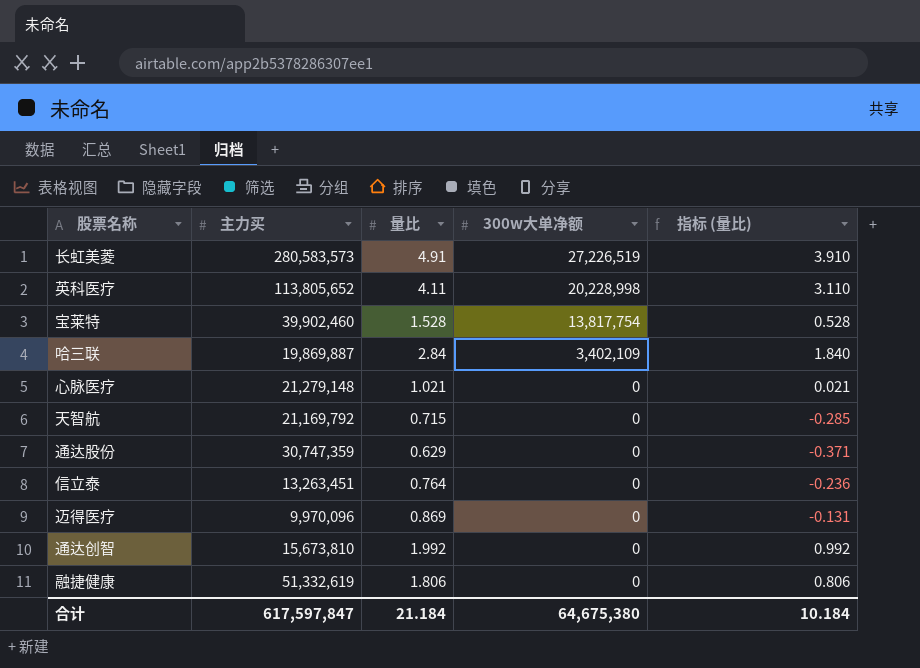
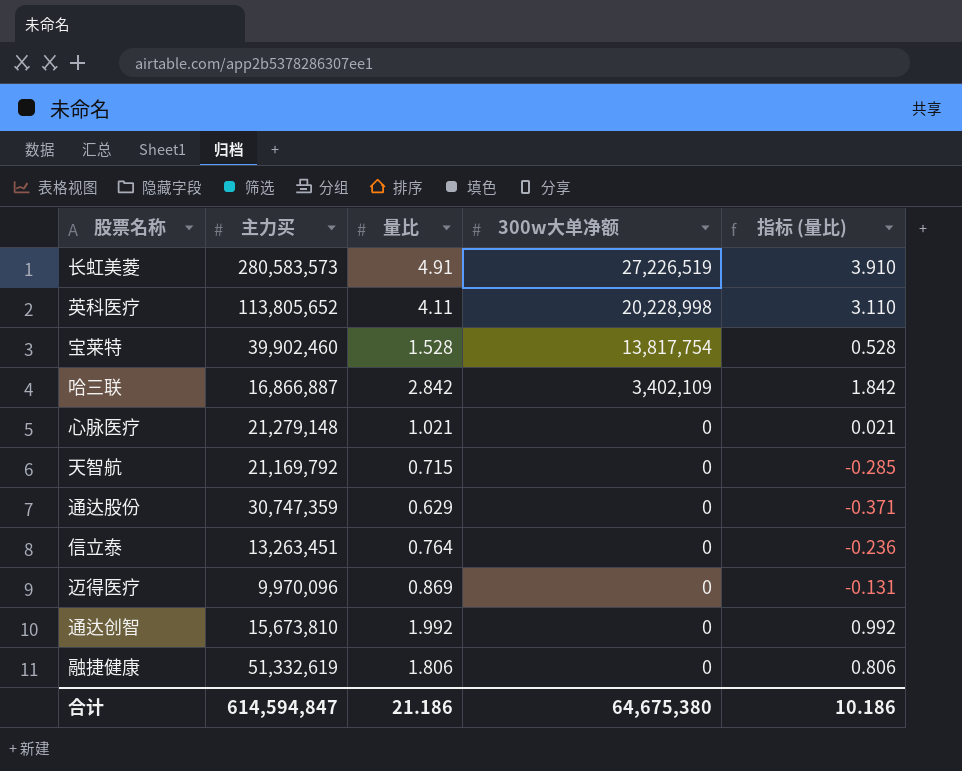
哈三联 | 主力买: 19,869,887 -> 16,866,887
哈三联 | 量比: 2.84 -> 2.842
哈三联 | 指标 (量比): 1.840 -> 1.842
合计 | 主力买: 617,597,847 -> 614,594,847
合计 | 量比: 21.184 -> 21.186
合计 | 指标 (量比): 10.184 -> 10.186

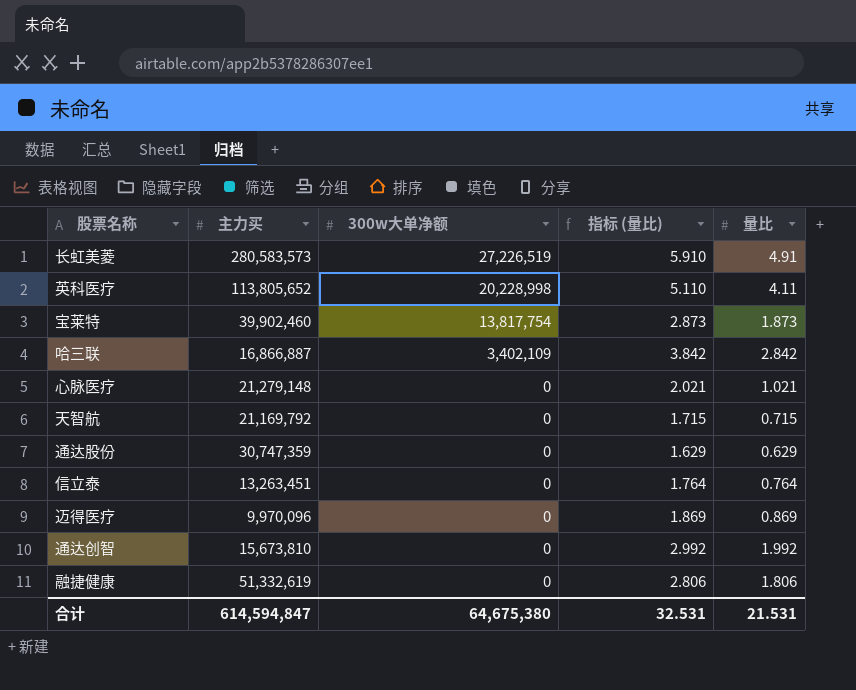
column 指标 (量比) | formula: [量比] - 1 -> [量比] + 1
column 量比 | position: 3 -> 5
宝莱特 | 量比: 1.528 -> 1.873
合计 | 指标 (量比): 10.186 -> 32.531
合计 | 量比: 21.186 -> 21.531

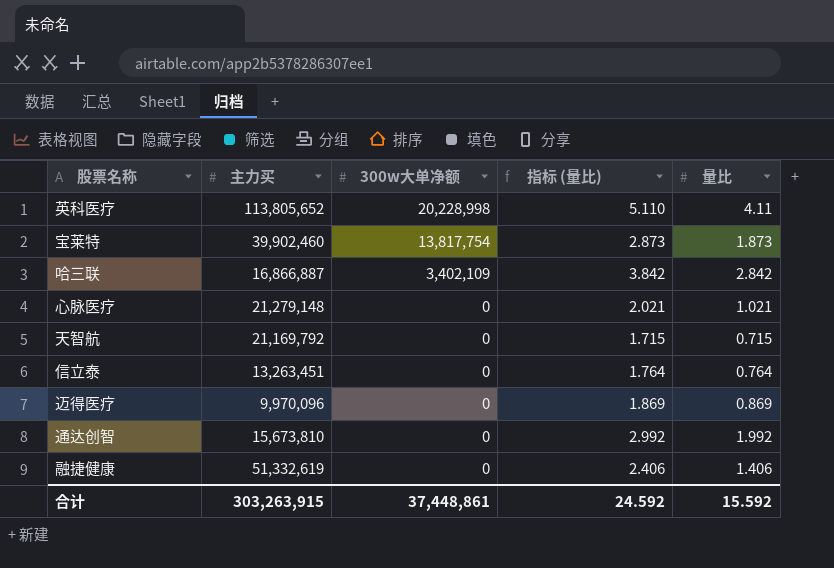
row 长虹美菱: 280,583,573 | 27,226,519 | 5.910 | 4.91 -> none
row 通达股份: 30,747,359 | 0 | 1.629 | 0.629 -> none
融捷健康 | 指标 (量比): 2.806 -> 2.406
融捷健康 | 量比: 1.806 -> 1.406
合计 | 主力买: 614,594,847 -> 303,263,915
合计 | 300w大单净额: 64,675,380 -> 37,448,861
合计 | 指标 (量比): 32.531 -> 24.592
合计 | 量比: 21.531 -> 15.592

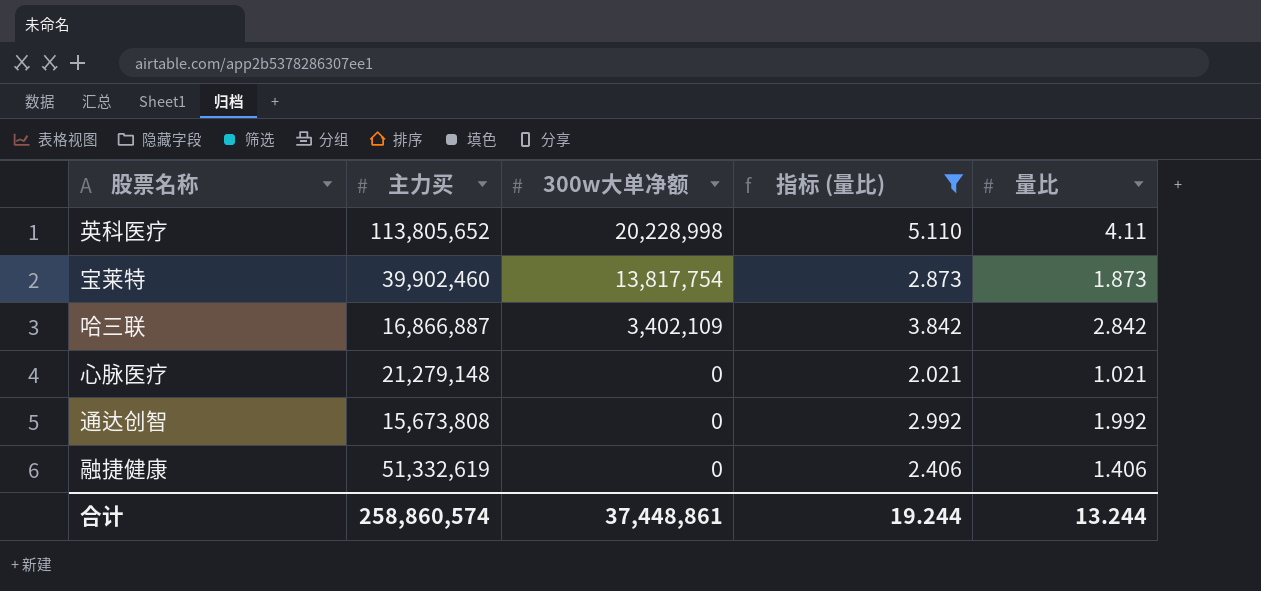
filter: none -> 指标 (量比) >= 2.021
通达创智 | 主力买: 15,673,810 -> 15,673,808
合计 | 主力买: 303,263,915 -> 258,860,574
合计 | 指标 (量比): 24.592 -> 19.244
合计 | 量比: 15.592 -> 13.244

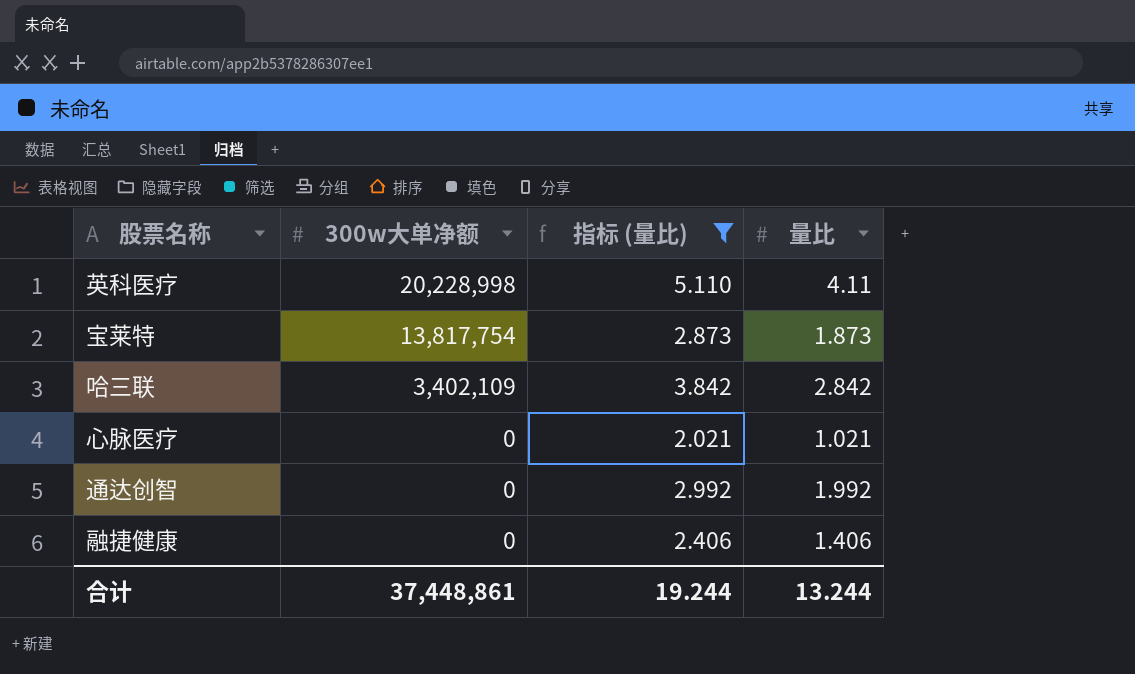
column 主力买 | position: 2 -> none

